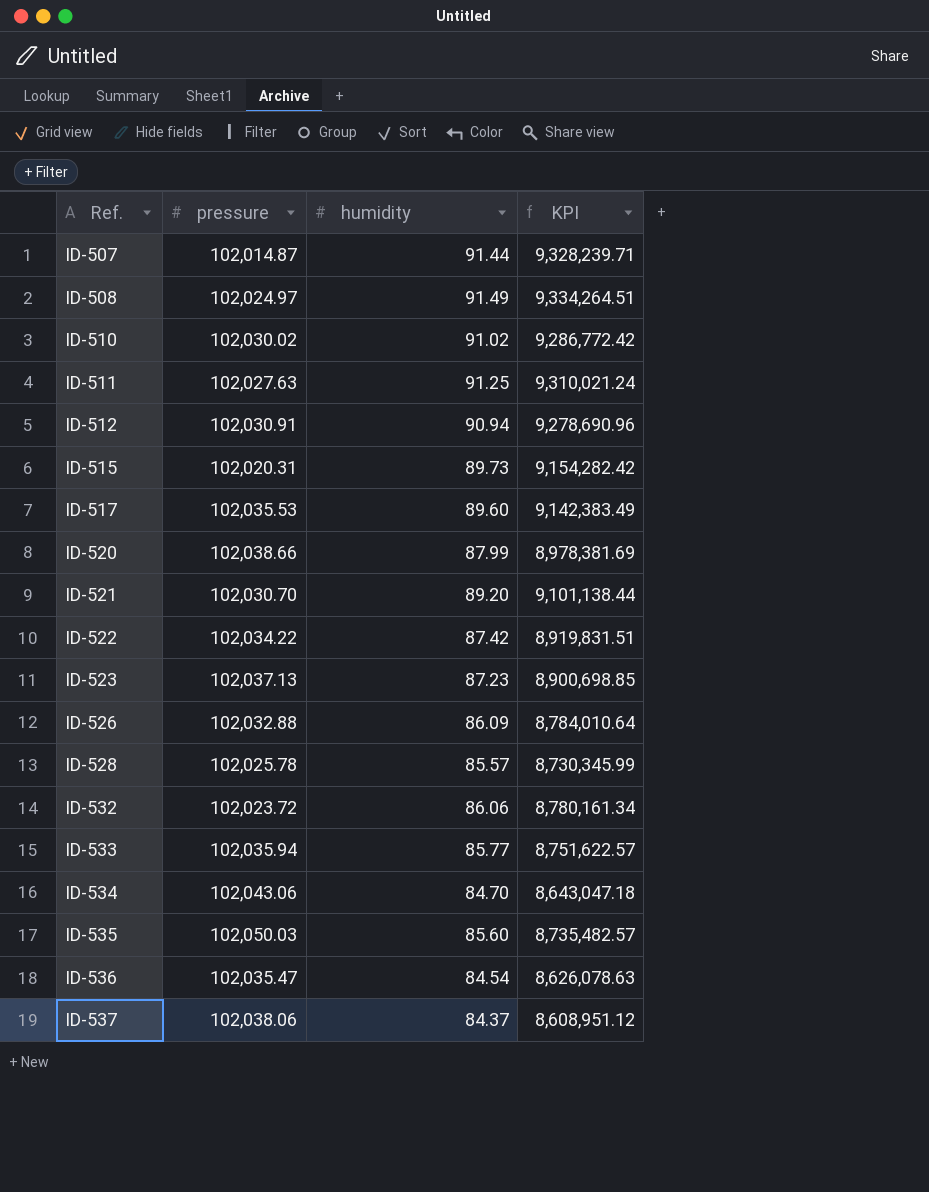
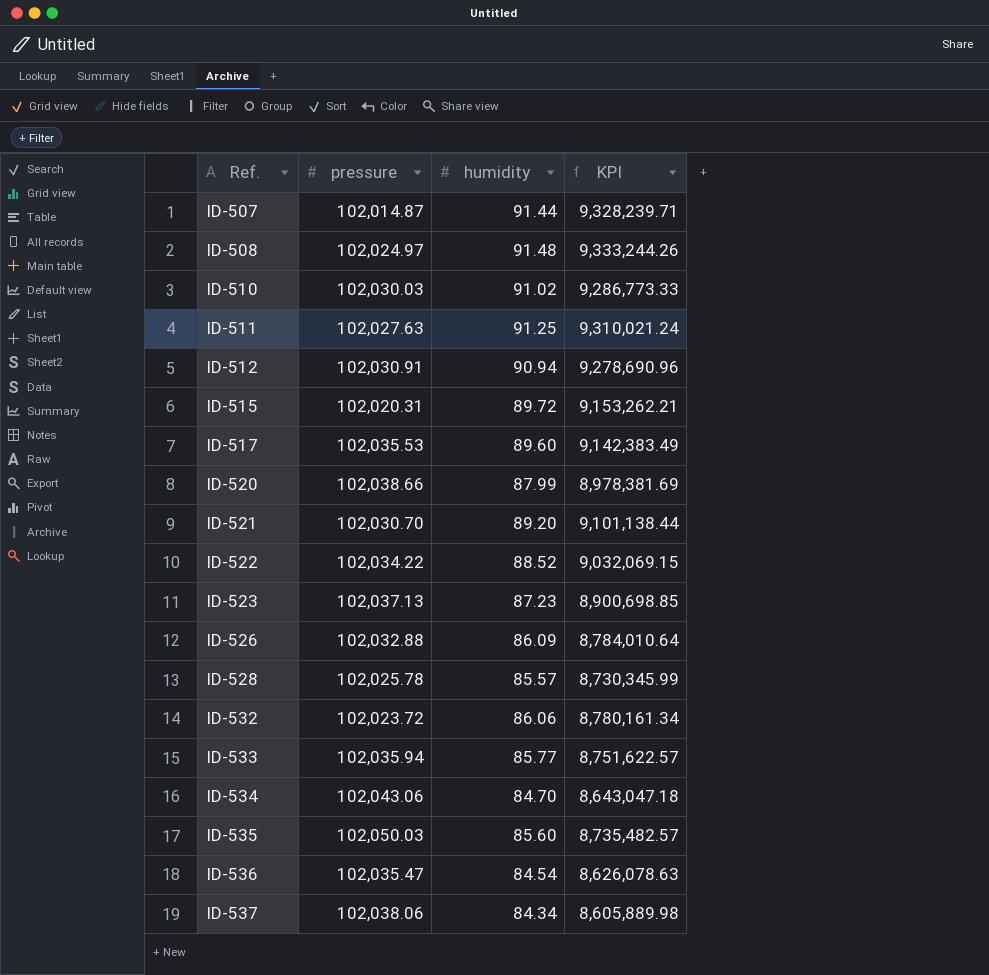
ID-508 | humidity: 91.49 -> 91.48
ID-508 | KPI: 9,334,264.51 -> 9,333,244.26
ID-510 | pressure: 102,030.02 -> 102,030.03
ID-510 | KPI: 9,286,772.42 -> 9,286,773.33
ID-515 | humidity: 89.73 -> 89.72
ID-515 | KPI: 9,154,282.42 -> 9,153,262.21
ID-522 | humidity: 87.42 -> 88.52
ID-522 | KPI: 8,919,831.51 -> 9,032,069.15
ID-537 | humidity: 84.37 -> 84.34
ID-537 | KPI: 8,608,951.12 -> 8,605,889.98

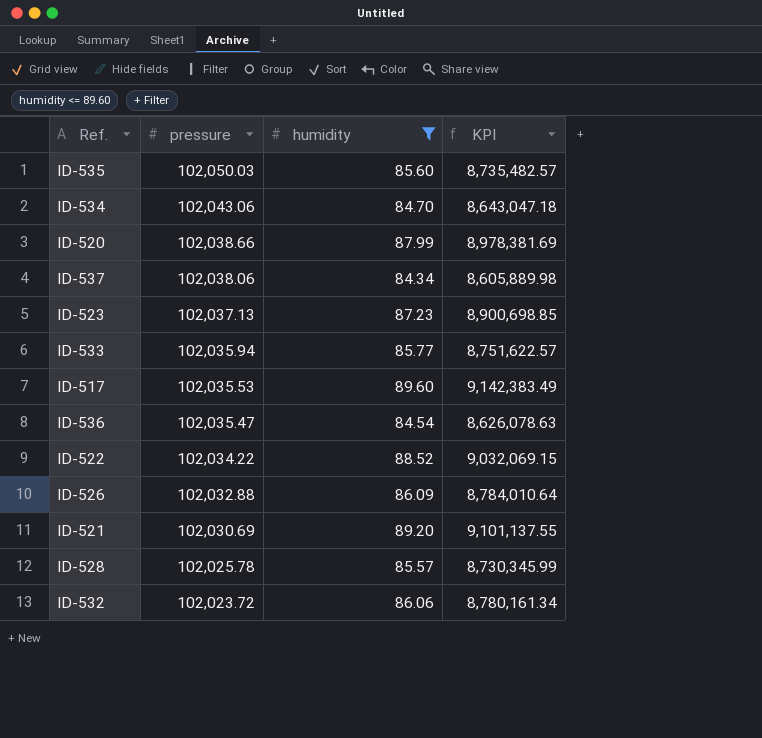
filter: none -> humidity <= 89.60
row order: Ref. ascending -> pressure descending
ID-521 | pressure: 102,030.70 -> 102,030.69
ID-521 | KPI: 9,101,138.44 -> 9,101,137.55

